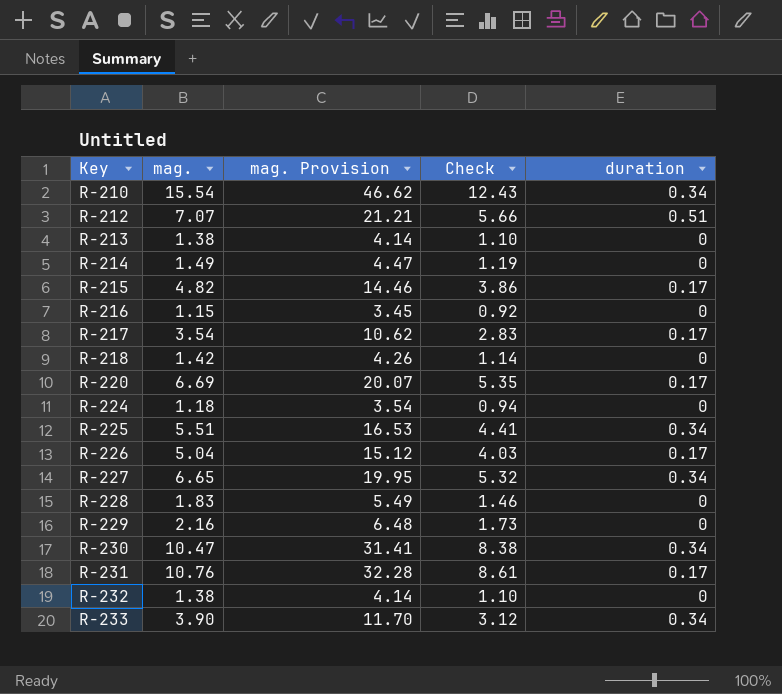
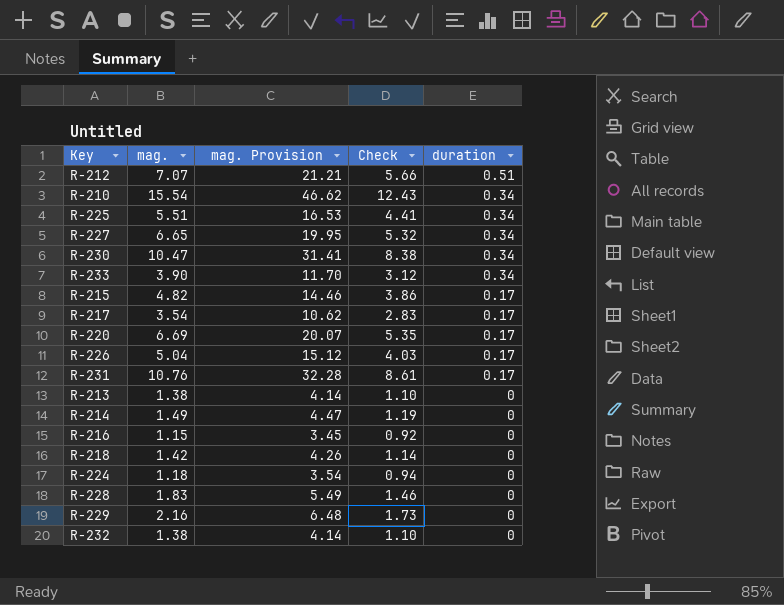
row order: Key ascending -> duration descending

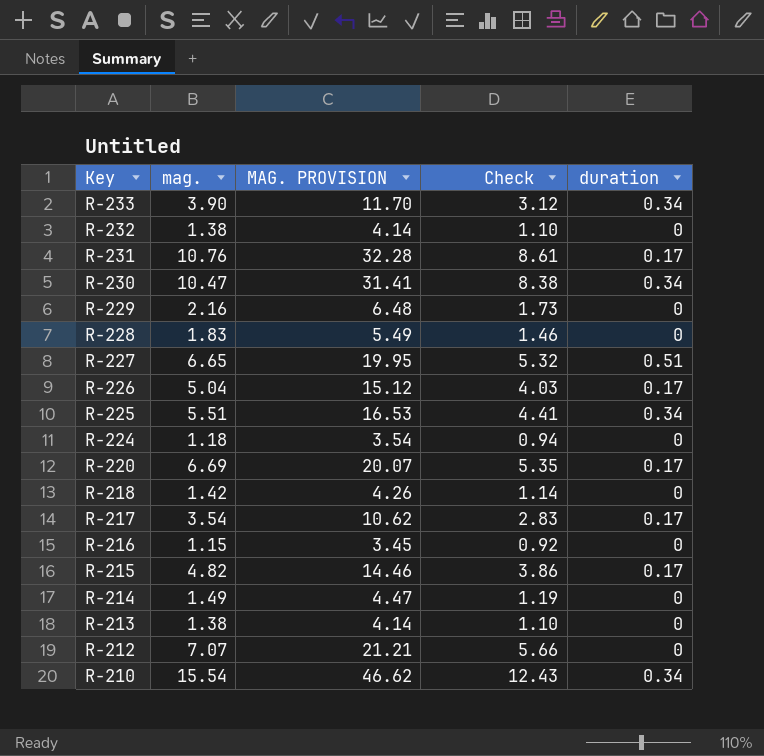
row order: duration descending -> Key descending
column name: mag. Provision -> MAG. PROVISION
R-227 | duration: 0.34 -> 0.51
R-212 | duration: 0.51 -> 0

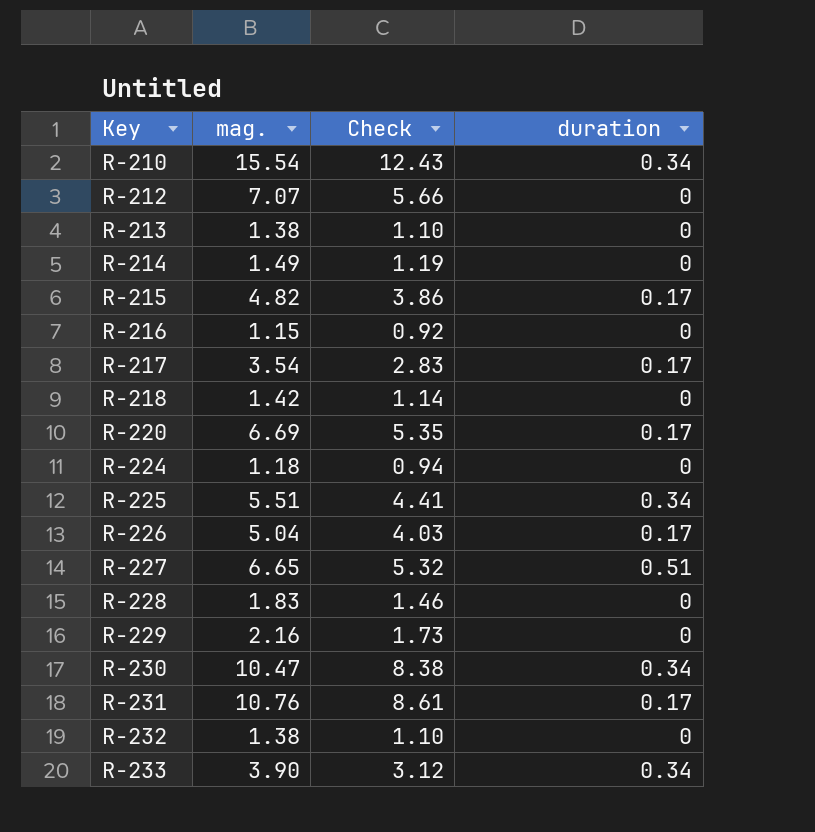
row order: Key descending -> Key ascending
column MAG. PROVISION | formula: [mag.] * 3 -> none

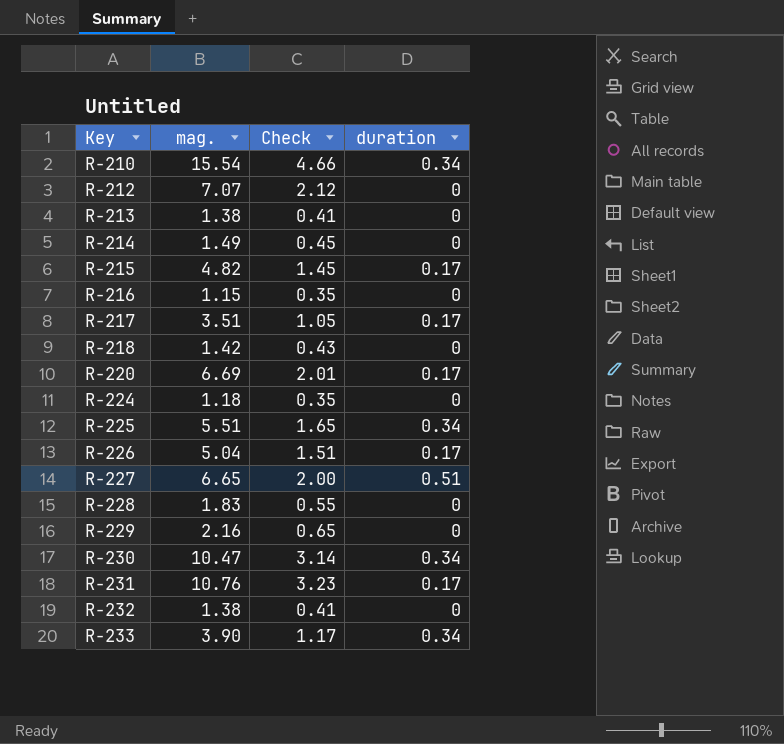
column Check | formula: [mag.] * 0.8 -> [mag.] * 0.3
R-217 | mag.: 3.54 -> 3.51

